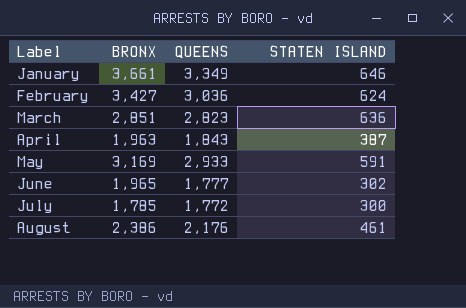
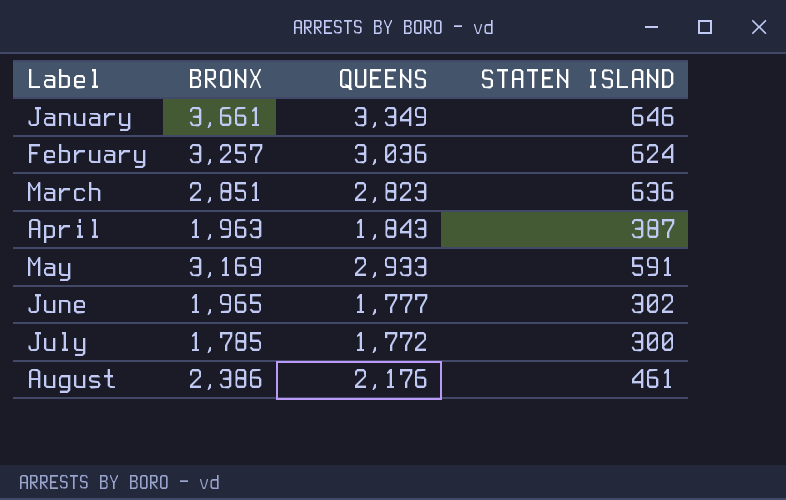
February | BRONX: 3,427 -> 3,257

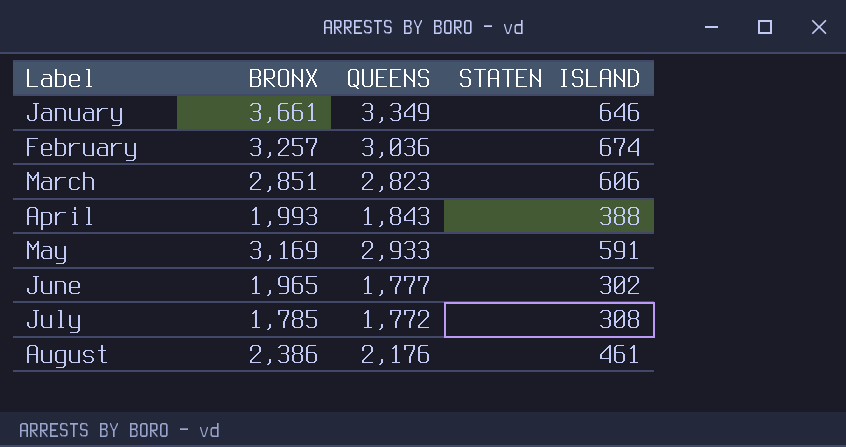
February | STATEN ISLAND: 624 -> 674
March | STATEN ISLAND: 636 -> 606
April | BRONX: 1,963 -> 1,993
April | STATEN ISLAND: 387 -> 388
July | STATEN ISLAND: 300 -> 308

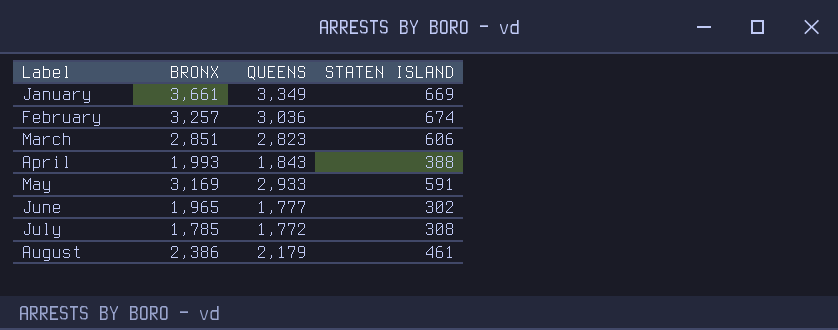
January | STATEN ISLAND: 646 -> 669
August | QUEENS: 2,176 -> 2,179

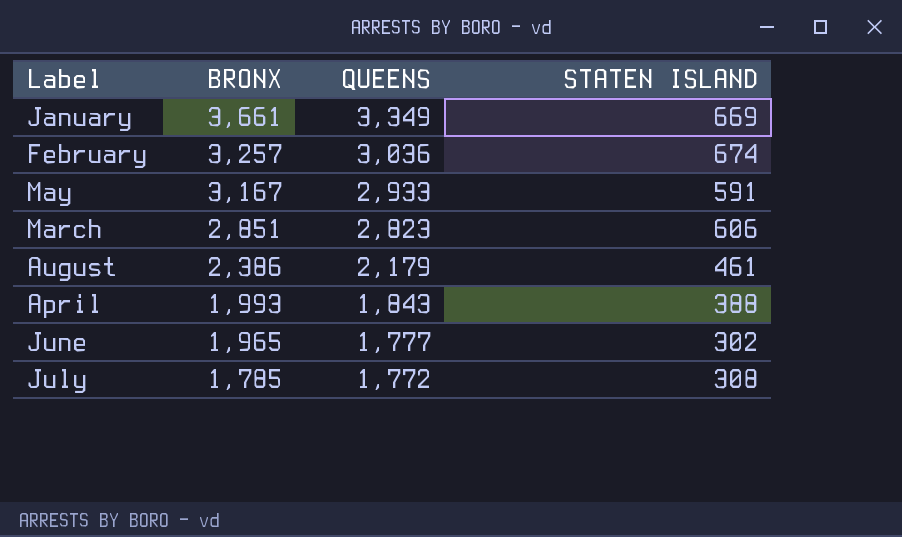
row order: Label ascending -> BRONX descending
May | BRONX: 3,169 -> 3,167

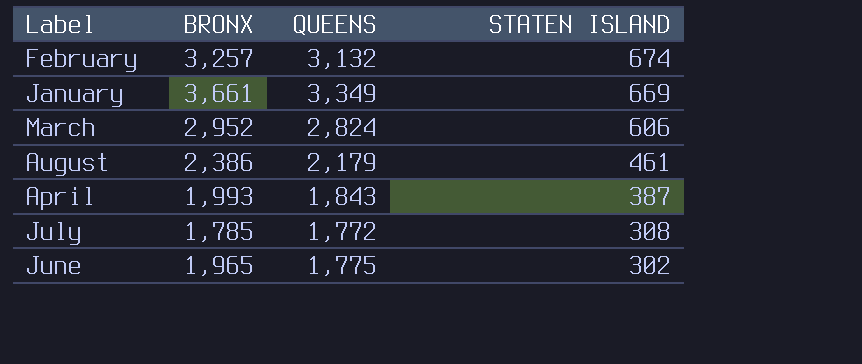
row order: BRONX descending -> STATEN ISLAND descending
row May: 3,167 | 2,933 | 591 -> none
February | QUEENS: 3,036 -> 3,132
March | BRONX: 2,851 -> 2,952
March | QUEENS: 2,823 -> 2,824
April | STATEN ISLAND: 388 -> 387
June | QUEENS: 1,777 -> 1,775

